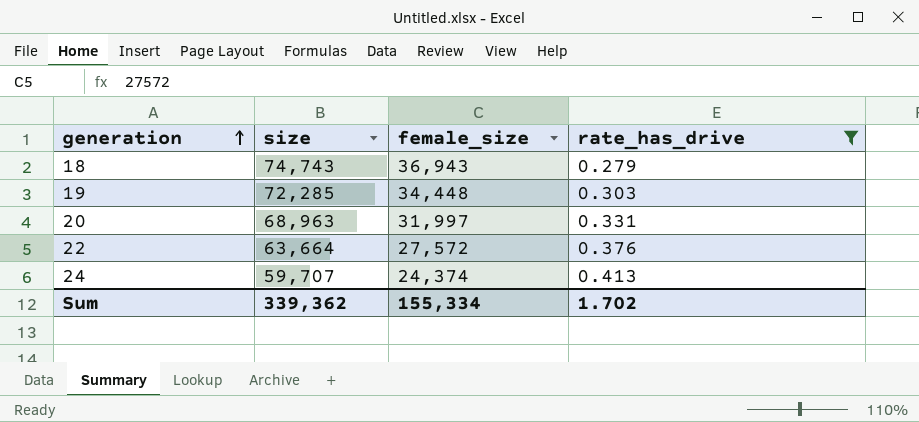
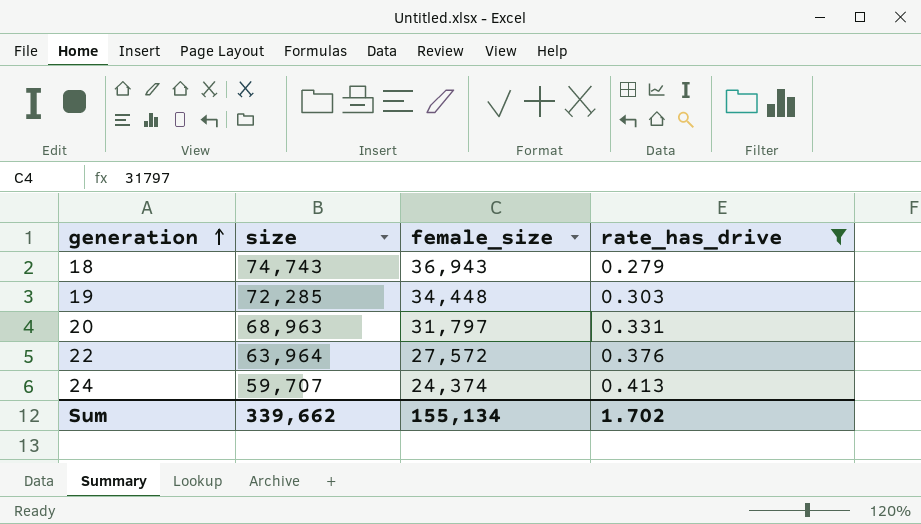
20 | female_size: 31,997 -> 31,797
22 | size: 63,664 -> 63,964
Sum | size: 339,362 -> 339,662
Sum | female_size: 155,334 -> 155,134

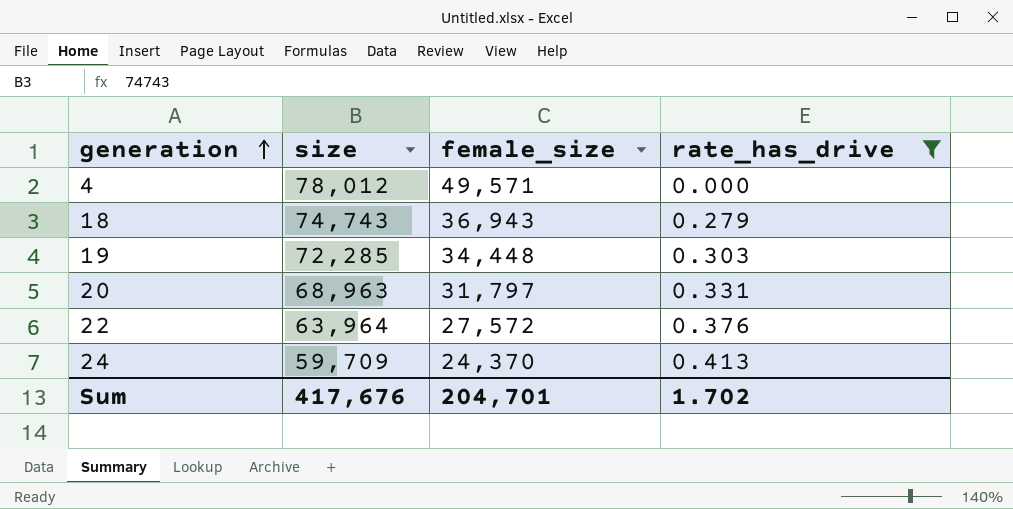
row 4: none -> 78,012 | 49,571 | 0.000
24 | size: 59,707 -> 59,709
24 | female_size: 24,374 -> 24,370
Sum | size: 339,662 -> 417,676
Sum | female_size: 155,134 -> 204,701

